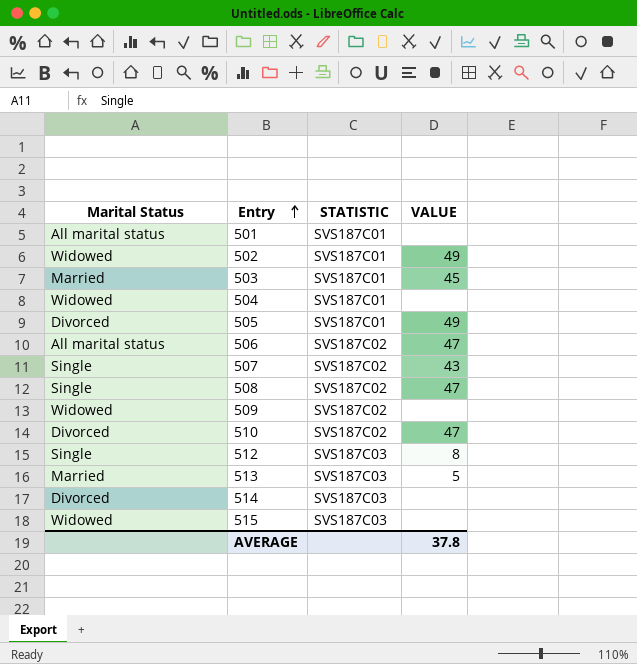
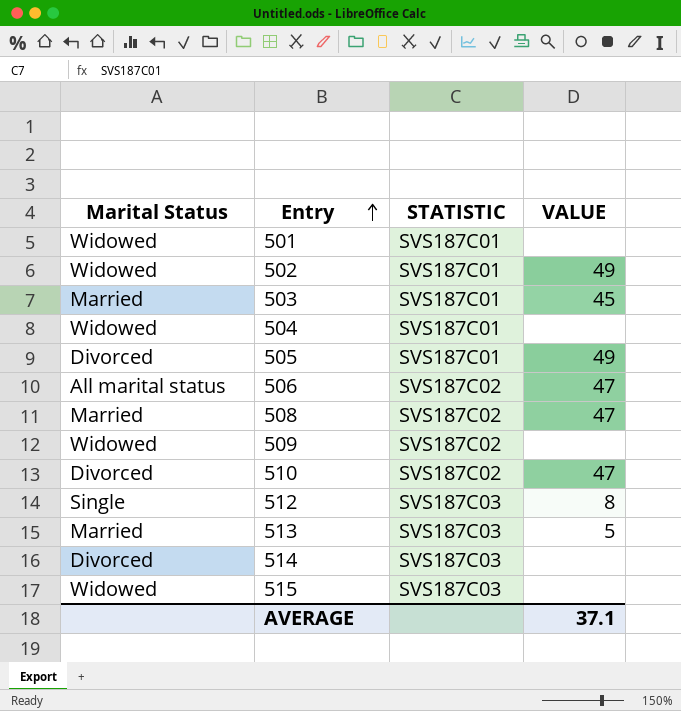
row 507: Single | SVS187C02 | 43 -> none
501 | Marital Status: All marital status -> Widowed
508 | Marital Status: Single -> Married
AVERAGE | VALUE: 37.8 -> 37.1

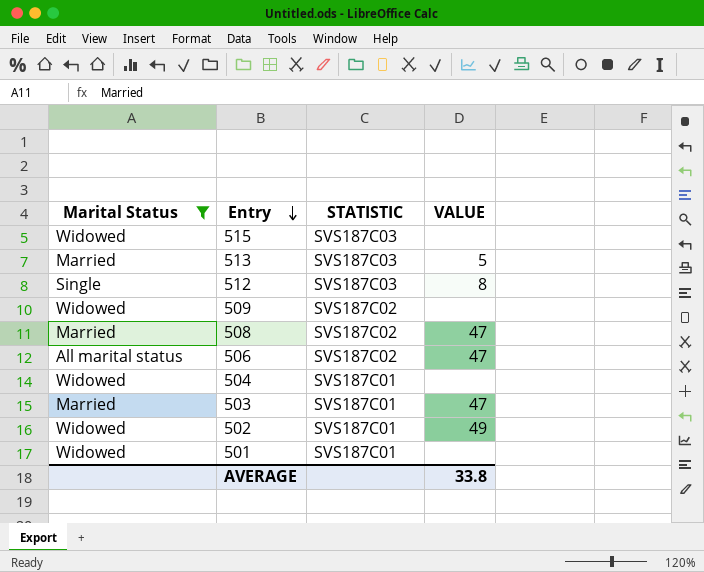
filter: none -> Marital Status != Divorced
row order: Entry ascending -> Entry descending
503 | VALUE: 45 -> 47
AVERAGE | VALUE: 37.1 -> 33.8

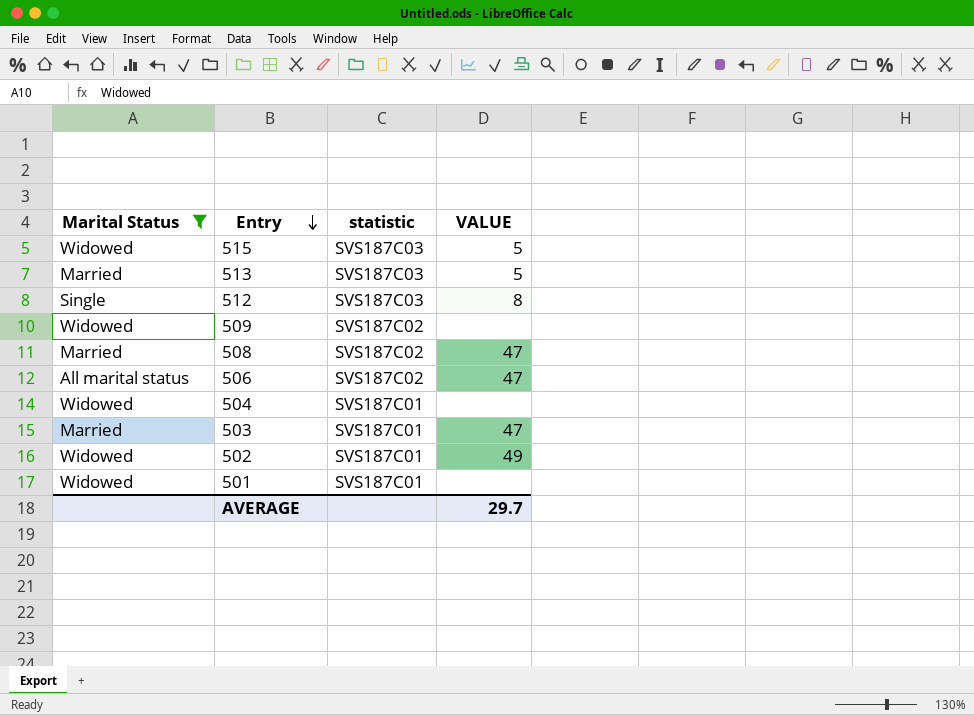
column name: STATISTIC -> statistic
515 | VALUE: none -> 5
AVERAGE | VALUE: 33.8 -> 29.7

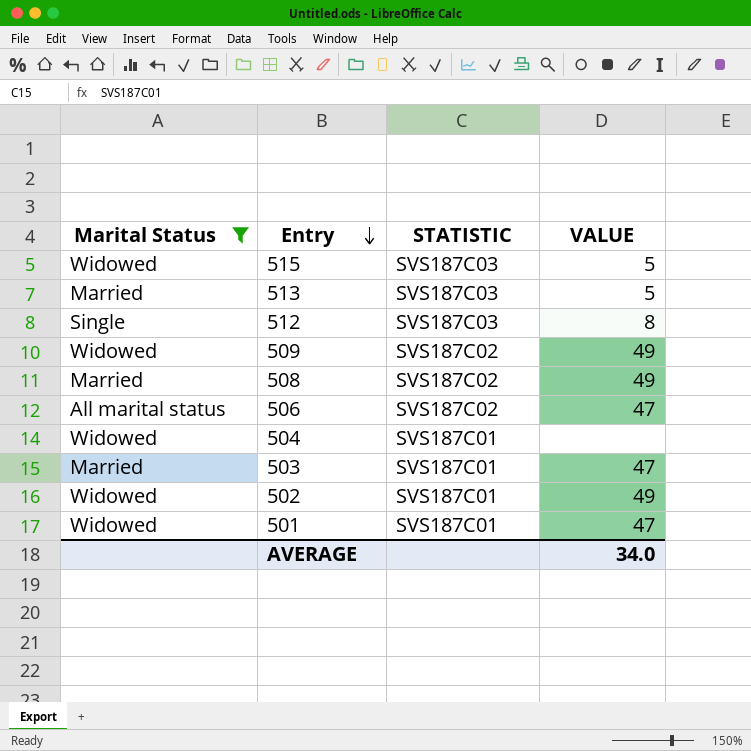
column name: statistic -> STATISTIC
509 | VALUE: none -> 49
508 | VALUE: 47 -> 49
501 | VALUE: none -> 47
AVERAGE | VALUE: 29.7 -> 34.0

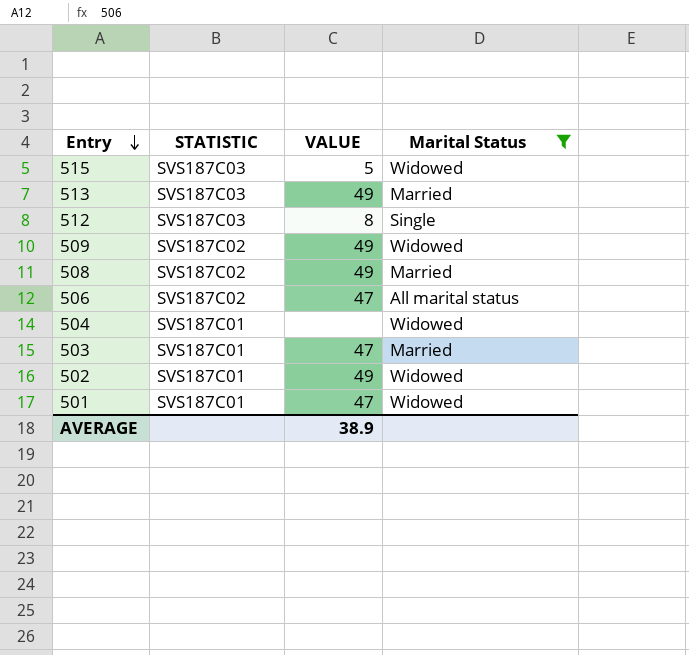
column Marital Status | position: 1 -> 4
513 | VALUE: 5 -> 49
AVERAGE | VALUE: 34.0 -> 38.9

